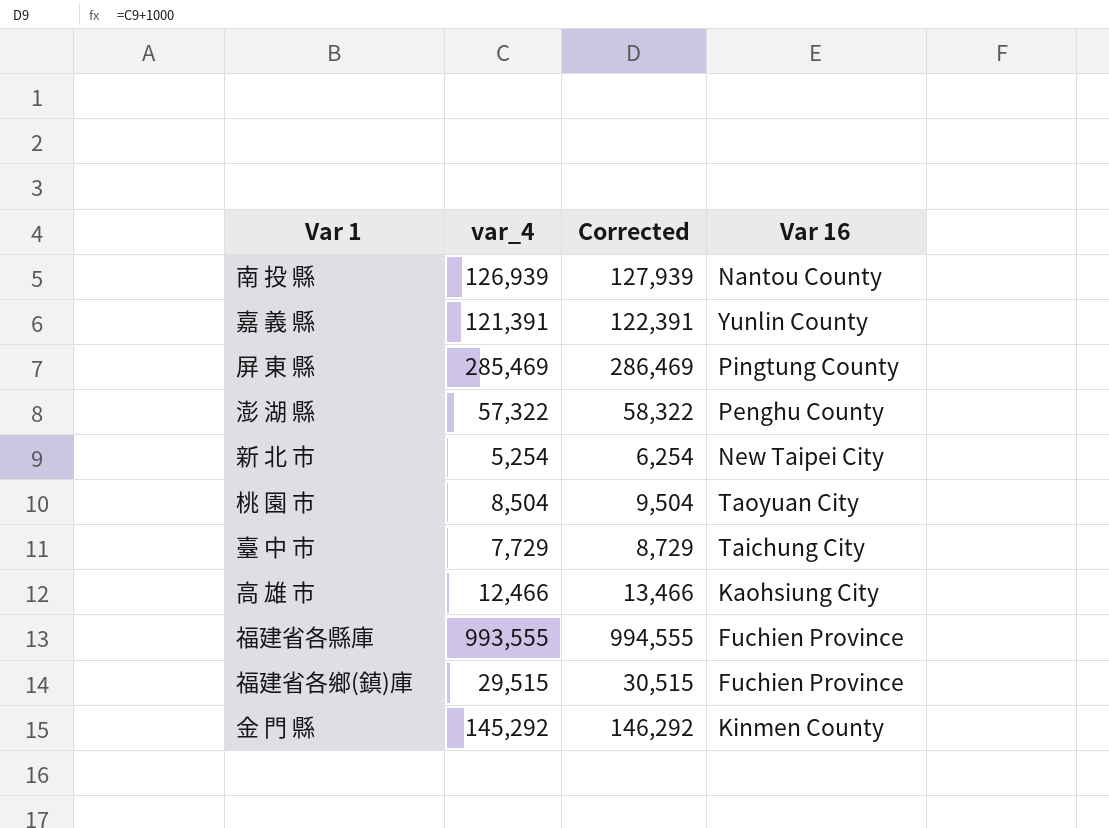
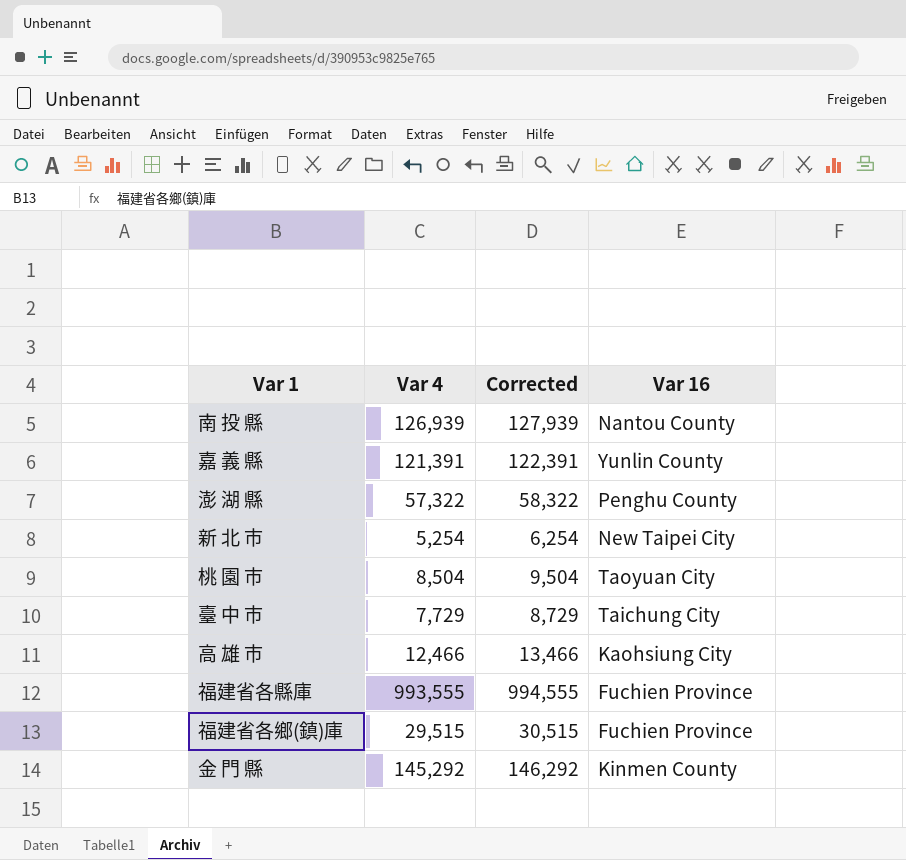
column name: var_4 -> Var 4
row 屏 東 縣: 285,469 | 286,469 | Pingtung County -> none

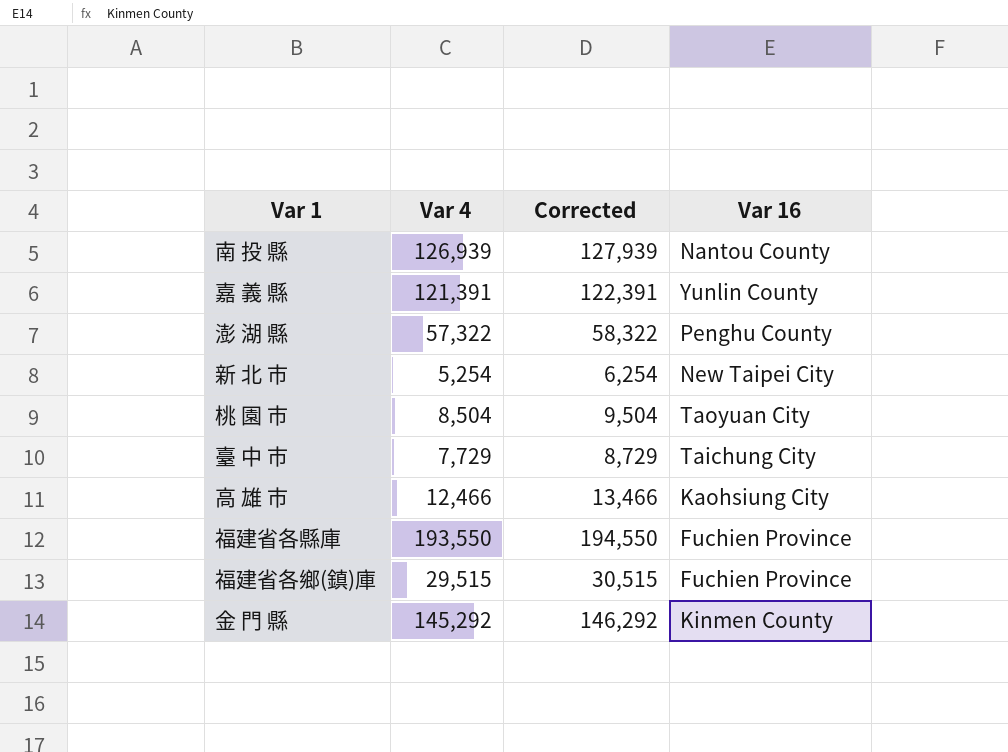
福建省各縣庫 | Var 4: 993,555 -> 193,550
福建省各縣庫 | Corrected: 994,555 -> 194,550

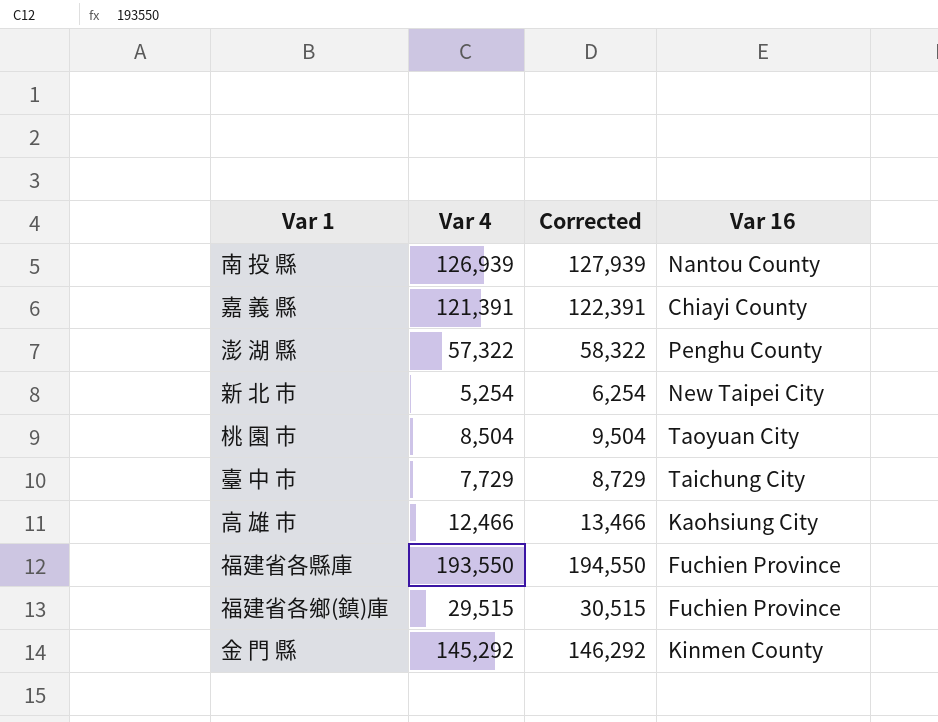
嘉 義 縣 | Var 16: Yunlin County -> Chiayi County

